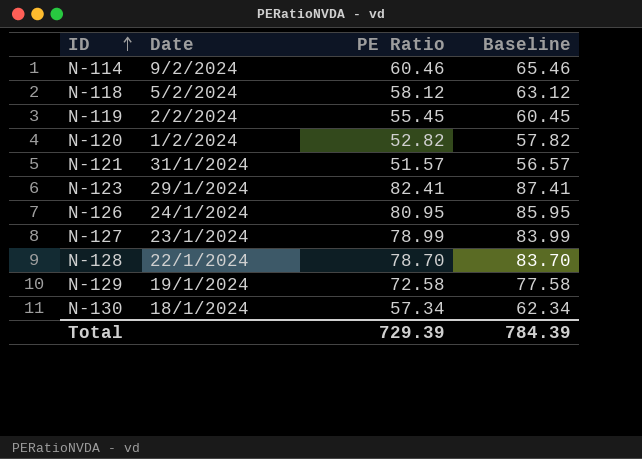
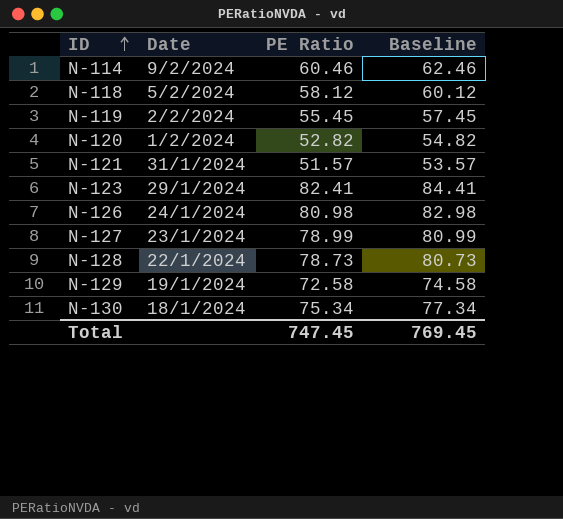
column Baseline | formula: [PE Ratio] + 5 -> [PE Ratio] + 2
N-126 | PE Ratio: 80.95 -> 80.98
N-128 | PE Ratio: 78.70 -> 78.73
N-130 | PE Ratio: 57.34 -> 75.34
Total | PE Ratio: 729.39 -> 747.45
Total | Baseline: 784.39 -> 769.45

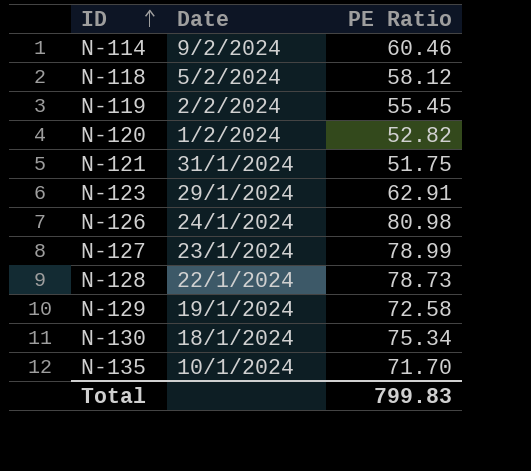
column Baseline | formula: [PE Ratio] + 2 -> none
N-121 | PE Ratio: 51.57 -> 51.75
N-123 | PE Ratio: 82.41 -> 62.91
row N-135: none -> 10/1/2024 | 71.70
Total | PE Ratio: 747.45 -> 799.83

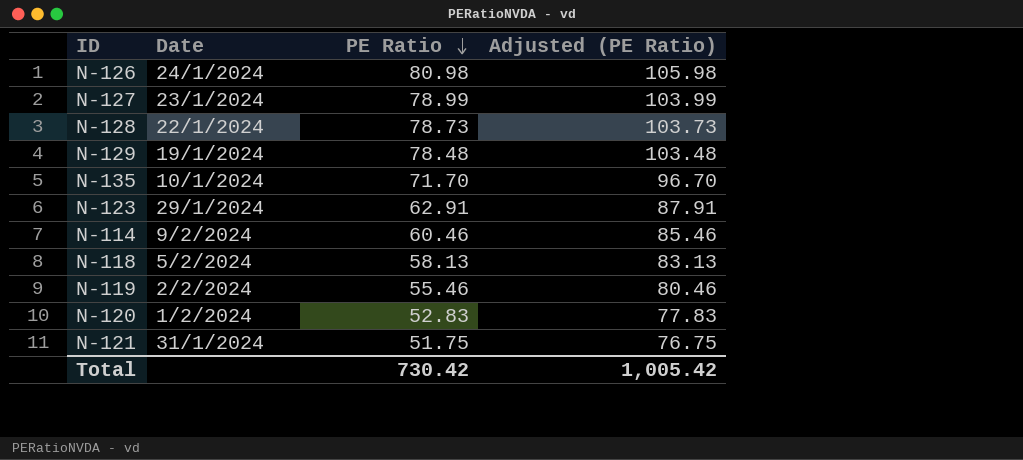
row order: ID ascending -> PE Ratio descending
column Adjusted (PE Ratio) | formula: none -> [PE Ratio] + 25
row N-130: 18/1/2024 | 75.34 -> none
N-129 | PE Ratio: 72.58 -> 78.48
N-118 | PE Ratio: 58.12 -> 58.13
N-119 | PE Ratio: 55.45 -> 55.46
N-120 | PE Ratio: 52.82 -> 52.83
Total | PE Ratio: 799.83 -> 730.42

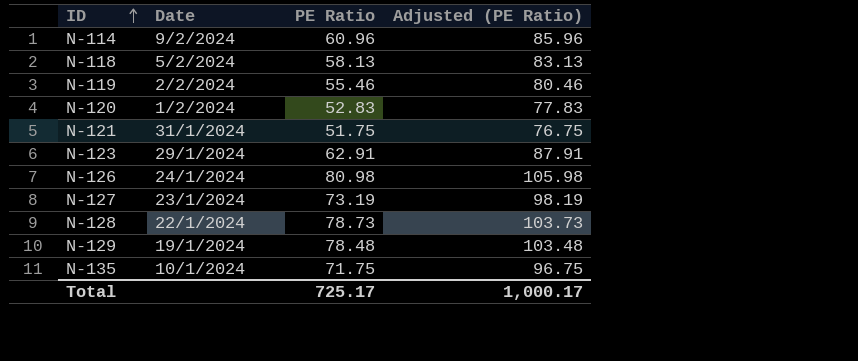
row order: PE Ratio descending -> ID ascending
N-114 | PE Ratio: 60.46 -> 60.96
N-114 | Adjusted (PE Ratio): 85.46 -> 85.96
N-127 | PE Ratio: 78.99 -> 73.19
N-127 | Adjusted (PE Ratio): 103.99 -> 98.19
N-135 | PE Ratio: 71.70 -> 71.75
N-135 | Adjusted (PE Ratio): 96.70 -> 96.75
Total | PE Ratio: 730.42 -> 725.17
Total | Adjusted (PE Ratio): 1,005.42 -> 1,000.17

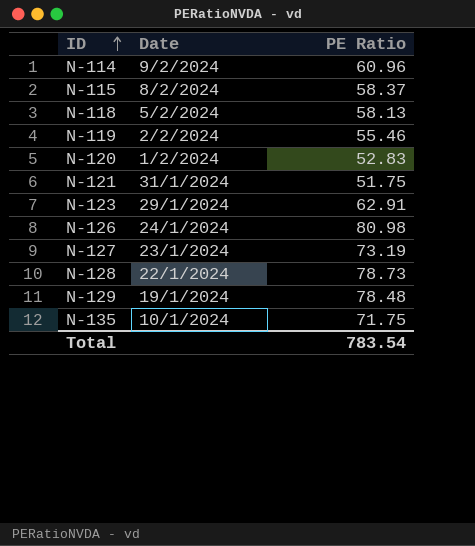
column Adjusted (PE Ratio) | formula: [PE Ratio] + 25 -> none
row N-115: none -> 8/2/2024 | 58.37
Total | PE Ratio: 725.17 -> 783.54

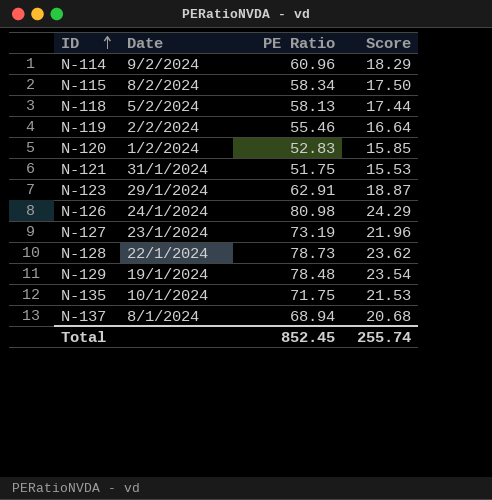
column Score | formula: none -> [PE Ratio] * 0.3
N-115 | PE Ratio: 58.37 -> 58.34
row N-137: none -> 8/1/2024 | 68.94 | 20.68
Total | PE Ratio: 783.54 -> 852.45

